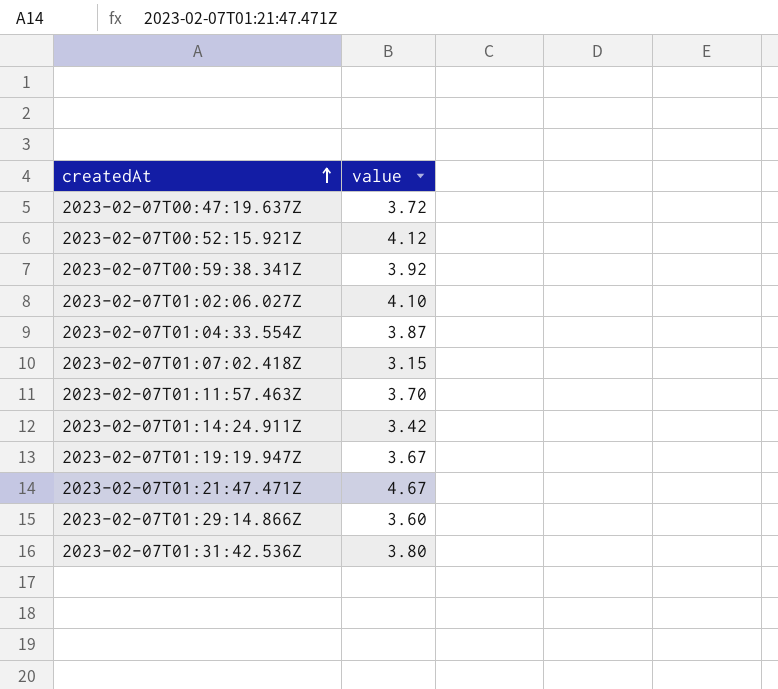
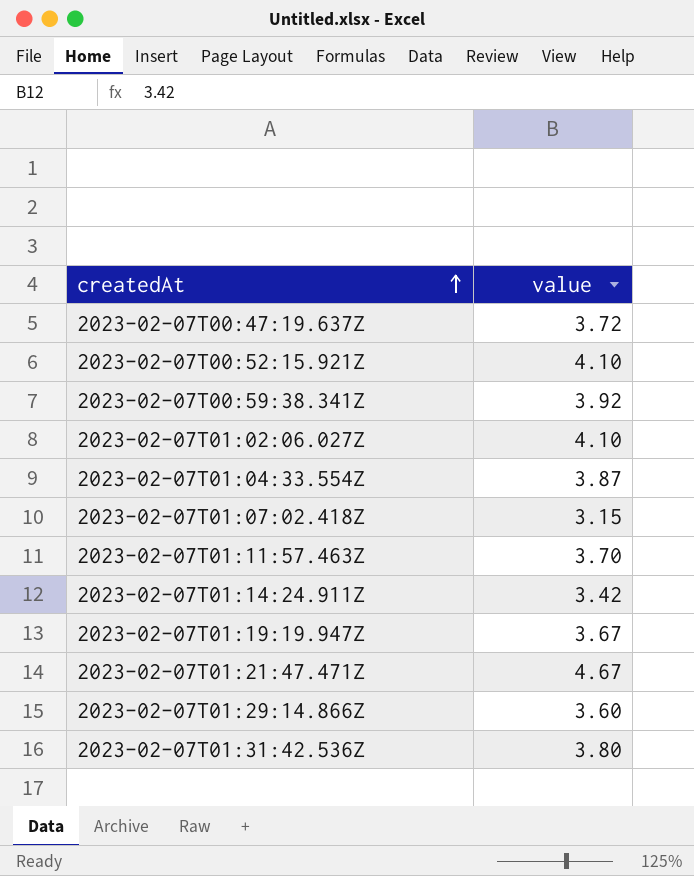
2023-02-07T00:52:15.921Z | value: 4.12 -> 4.10

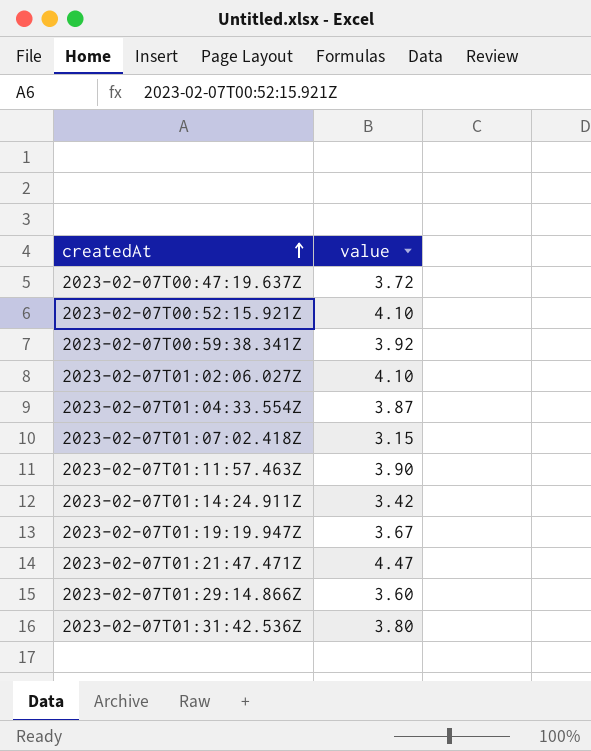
2023-02-07T01:11:57.463Z | value: 3.70 -> 3.90
2023-02-07T01:21:47.471Z | value: 4.67 -> 4.47

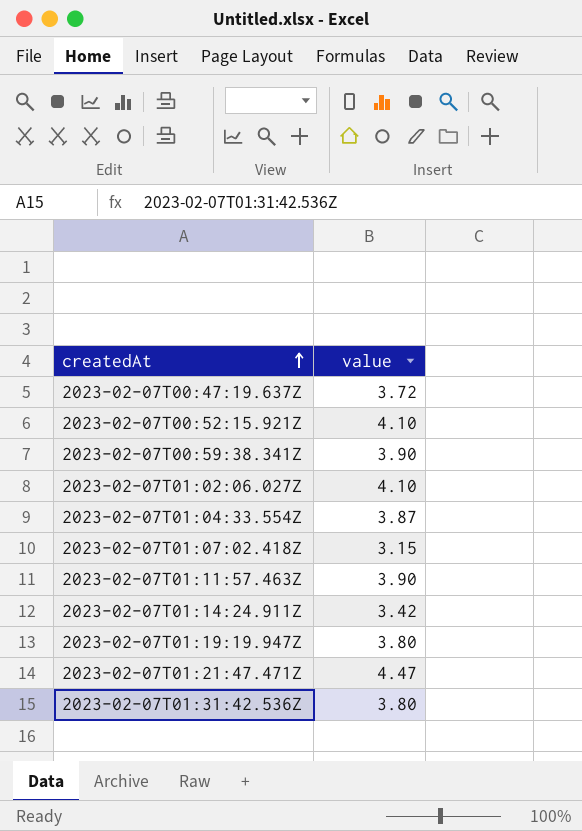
row 2023-02-07T01:29:14.866Z: 3.60 -> none
2023-02-07T00:59:38.341Z | value: 3.92 -> 3.90
2023-02-07T01:19:19.947Z | value: 3.67 -> 3.80

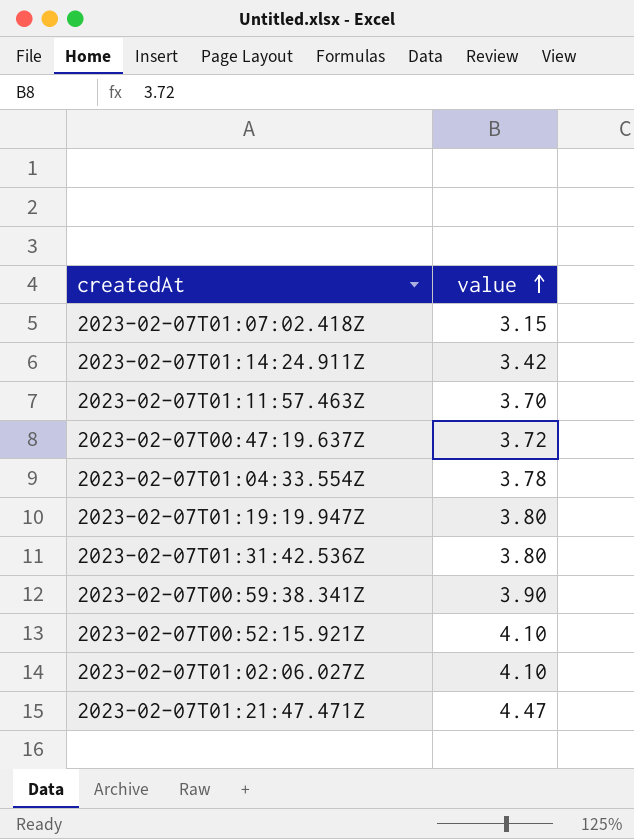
row order: createdAt ascending -> value ascending
2023-02-07T01:11:57.463Z | value: 3.90 -> 3.70
2023-02-07T01:04:33.554Z | value: 3.87 -> 3.78

